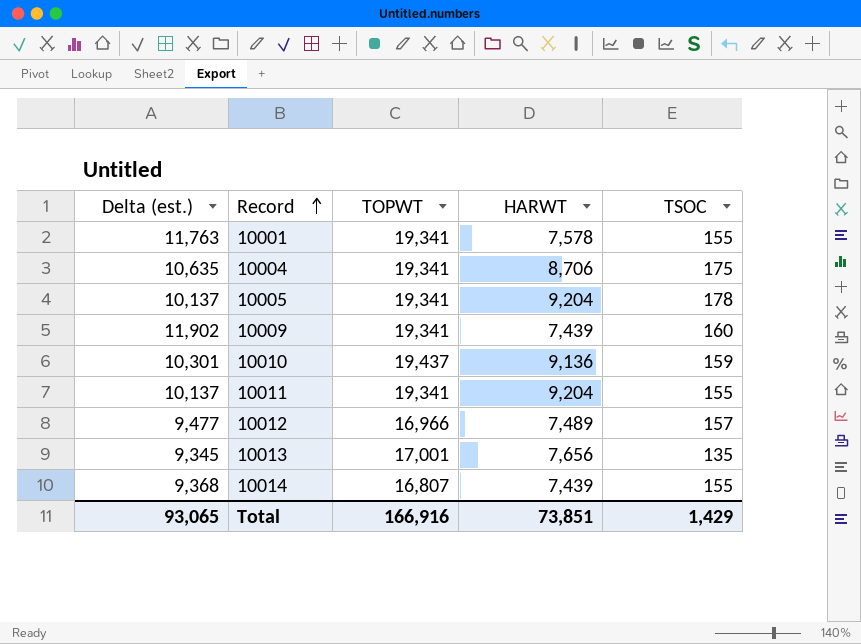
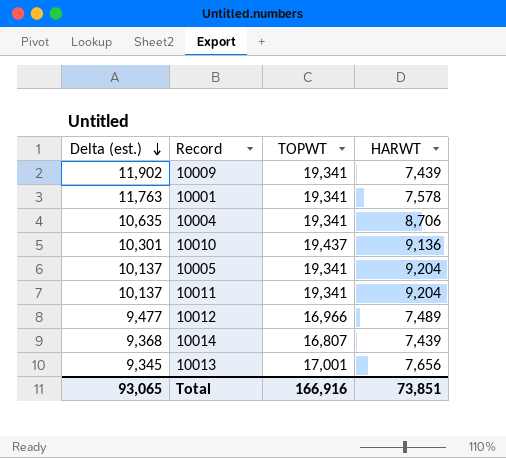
row order: Record ascending -> Delta (est.) descending
column TSOC | position: 5 -> none

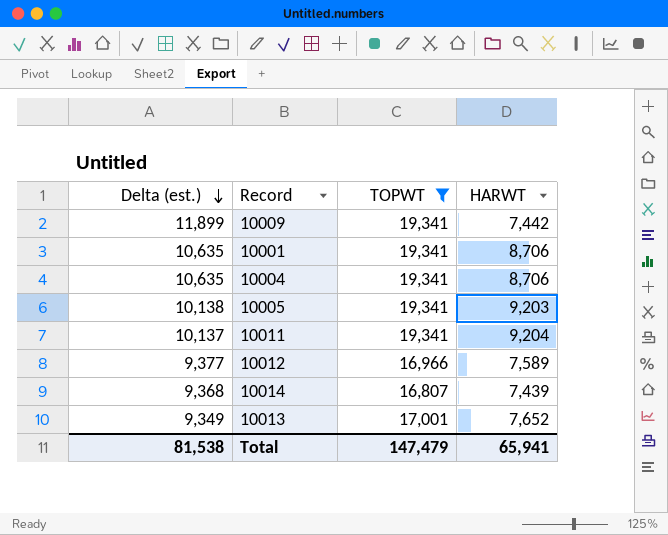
filter: none -> TOPWT != 19,437
10009 | Delta (est.): 11,902 -> 11,899
10009 | HARWT: 7,439 -> 7,442
10001 | Delta (est.): 11,763 -> 10,635
10001 | HARWT: 7,578 -> 8,706
10005 | Delta (est.): 10,137 -> 10,138
10005 | HARWT: 9,204 -> 9,203
10012 | Delta (est.): 9,477 -> 9,377
10012 | HARWT: 7,489 -> 7,589
10013 | Delta (est.): 9,345 -> 9,349
10013 | HARWT: 7,656 -> 7,652
Total | Delta (est.): 93,065 -> 81,538
Total | TOPWT: 166,916 -> 147,479
Total | HARWT: 73,851 -> 65,941

